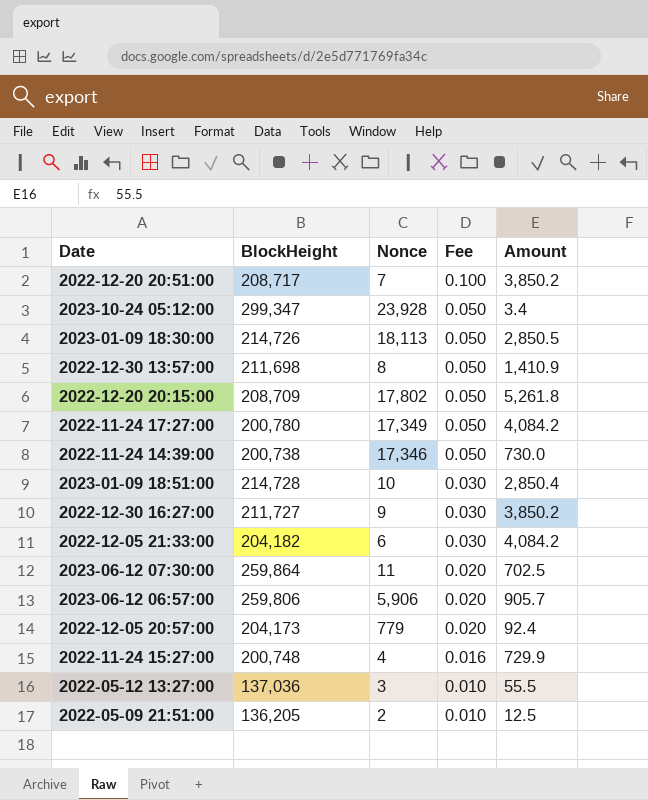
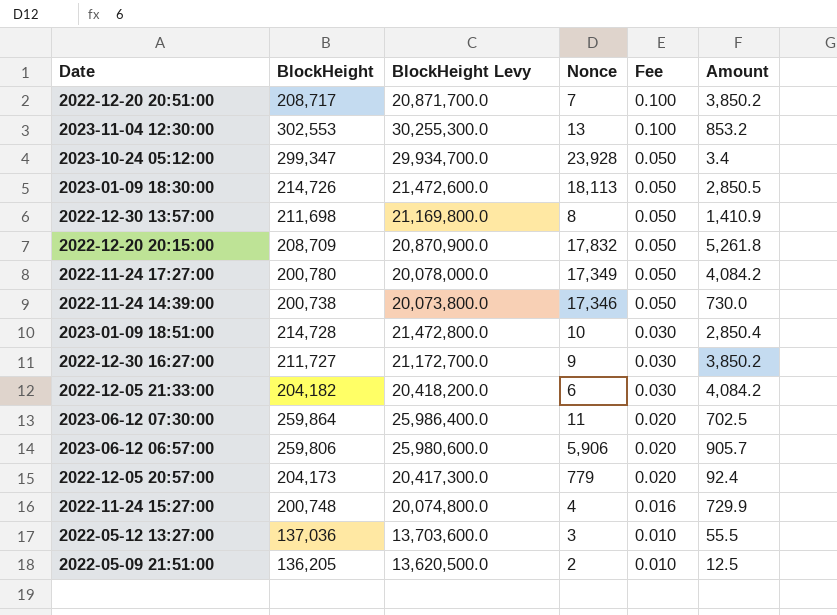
column BlockHeight Levy | formula: none -> [BlockHeight] * 100
row 2023-11-04 12:30:00: none -> 302,553 | 30,255,300.0 | 13 | 0.100 | 853.2
2022-12-20 20:15:00 | Nonce: 17,802 -> 17,832

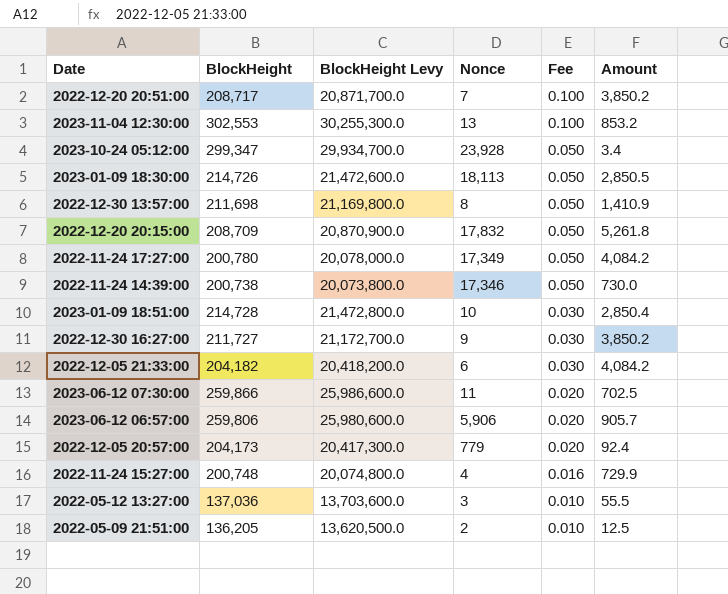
2023-06-12 07:30:00 | BlockHeight: 259,864 -> 259,866
2023-06-12 07:30:00 | BlockHeight Levy: 25,986,400.0 -> 25,986,600.0

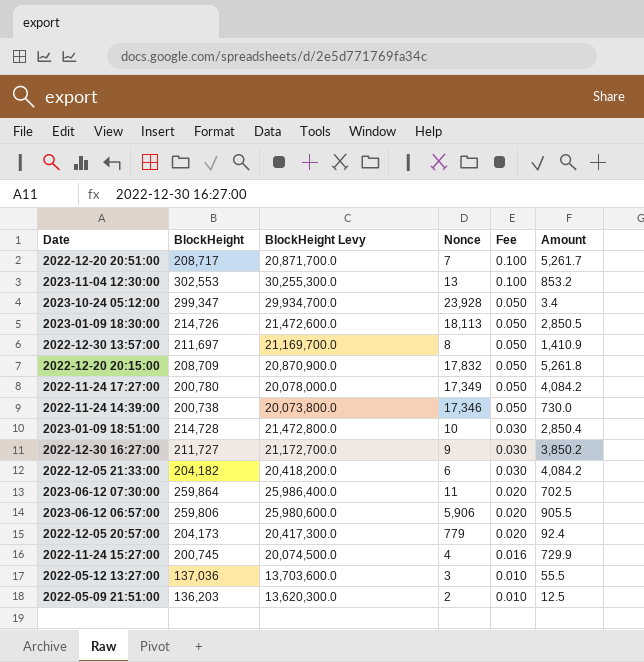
2022-12-20 20:51:00 | Amount: 3,850.2 -> 5,261.7
2022-12-30 13:57:00 | BlockHeight: 211,698 -> 211,697
2022-12-30 13:57:00 | BlockHeight Levy: 21,169,800.0 -> 21,169,700.0
2023-06-12 07:30:00 | BlockHeight: 259,866 -> 259,864
2023-06-12 07:30:00 | BlockHeight Levy: 25,986,600.0 -> 25,986,400.0
2023-06-12 06:57:00 | Amount: 905.7 -> 905.5
2022-11-24 15:27:00 | BlockHeight: 200,748 -> 200,745
2022-11-24 15:27:00 | BlockHeight Levy: 20,074,800.0 -> 20,074,500.0
2022-05-09 21:51:00 | BlockHeight: 136,205 -> 136,203
2022-05-09 21:51:00 | BlockHeight Levy: 13,620,500.0 -> 13,620,300.0

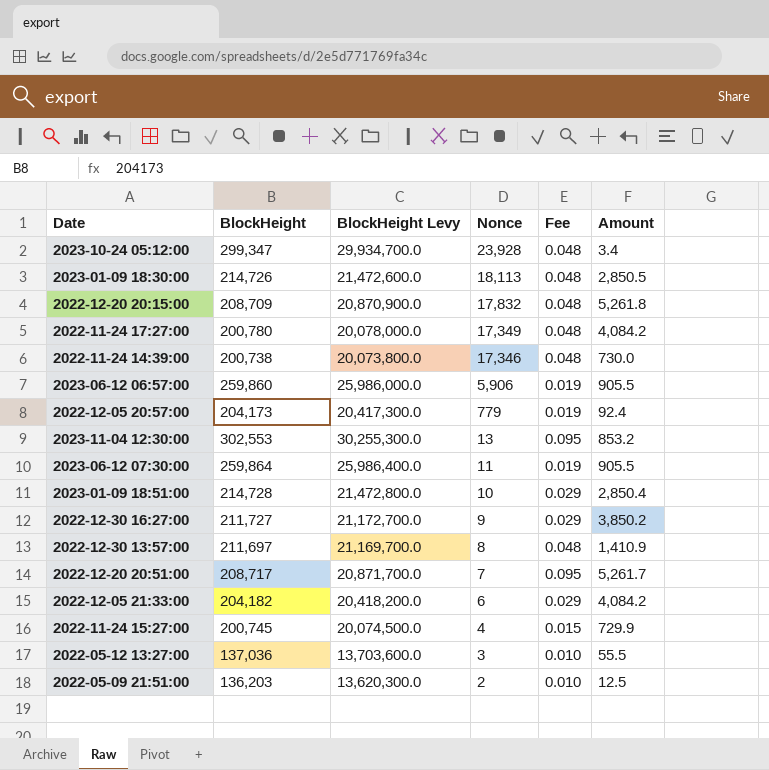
row order: Fee descending -> Nonce descending
2023-10-24 05:12:00 | Fee: 0.050 -> 0.048
2023-01-09 18:30:00 | Fee: 0.050 -> 0.048
2022-12-20 20:15:00 | Fee: 0.050 -> 0.048
2022-11-24 17:27:00 | Fee: 0.050 -> 0.048
2022-11-24 14:39:00 | Fee: 0.050 -> 0.048
2023-06-12 06:57:00 | BlockHeight: 259,806 -> 259,860
2023-06-12 06:57:00 | BlockHeight Levy: 25,980,600.0 -> 25,986,000.0
2023-06-12 06:57:00 | Fee: 0.020 -> 0.019
2022-12-05 20:57:00 | Fee: 0.020 -> 0.019
2023-11-04 12:30:00 | Fee: 0.100 -> 0.095
2023-06-12 07:30:00 | Fee: 0.020 -> 0.019
2023-06-12 07:30:00 | Amount: 702.5 -> 905.5
2023-01-09 18:51:00 | Fee: 0.030 -> 0.029
2022-12-30 16:27:00 | Fee: 0.030 -> 0.029
2022-12-30 13:57:00 | Fee: 0.050 -> 0.048
2022-12-20 20:51:00 | Fee: 0.100 -> 0.095
2022-12-05 21:33:00 | Fee: 0.030 -> 0.029
2022-11-24 15:27:00 | Fee: 0.016 -> 0.015

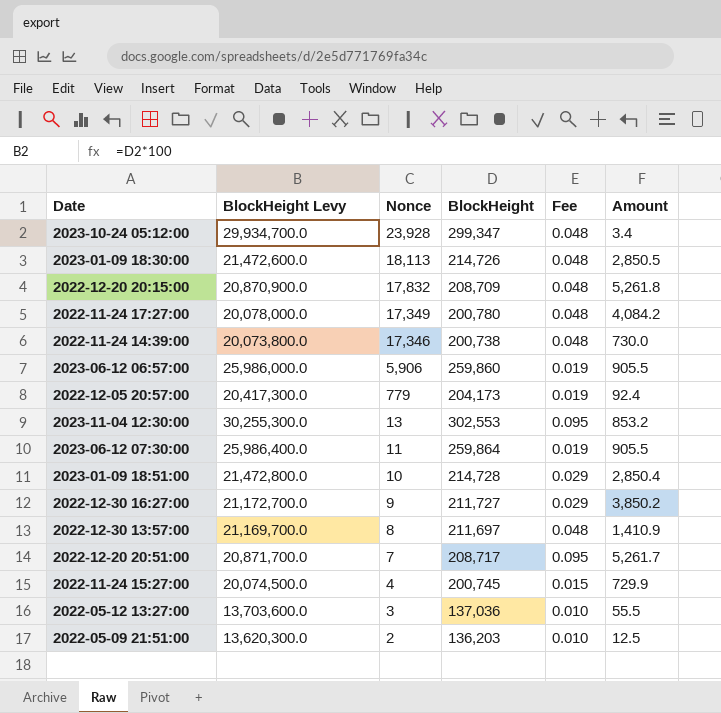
column BlockHeight | position: 2 -> 4
row 2022-12-05 21:33:00: 204,182 | 20,418,200.0 | 6 | 0.029 | 4,084.2 -> none

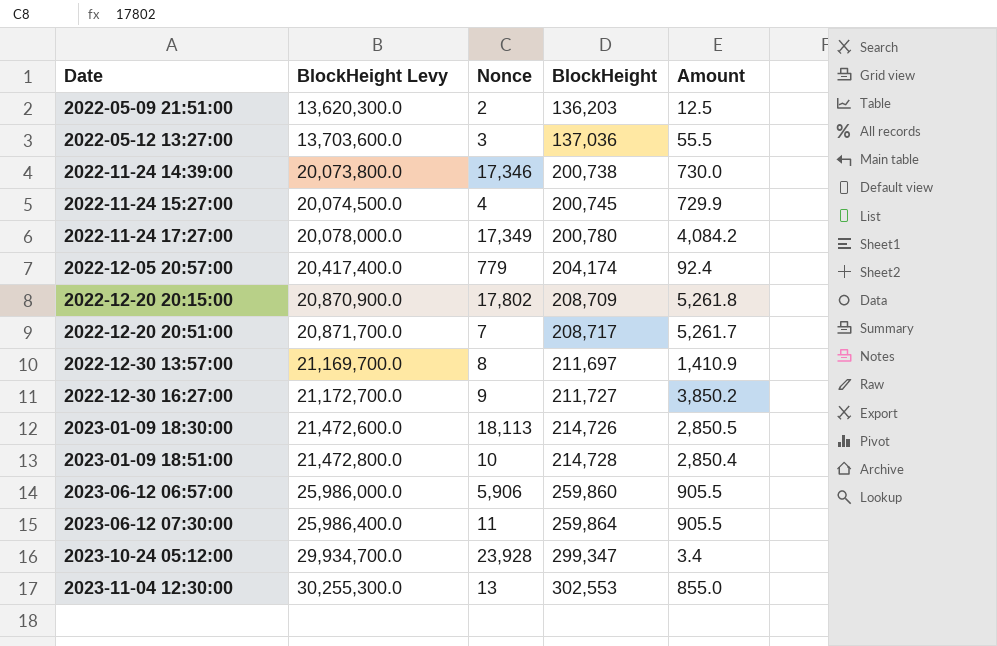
row order: Nonce descending -> Date ascending
column Fee | position: 5 -> none
2022-12-05 20:57:00 | BlockHeight Levy: 20,417,300.0 -> 20,417,400.0
2022-12-05 20:57:00 | BlockHeight: 204,173 -> 204,174
2022-12-20 20:15:00 | Nonce: 17,832 -> 17,802
2023-11-04 12:30:00 | Amount: 853.2 -> 855.0

